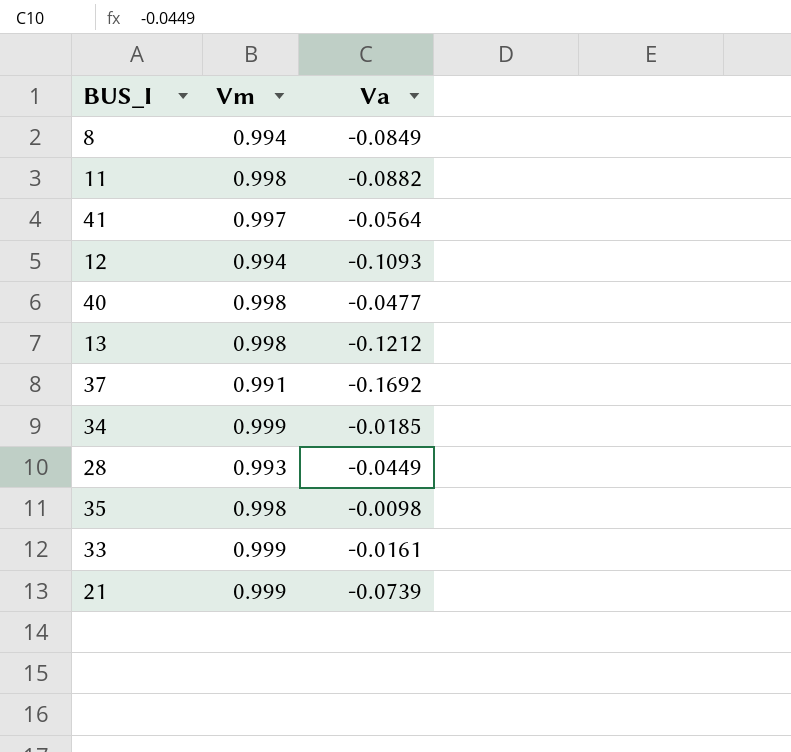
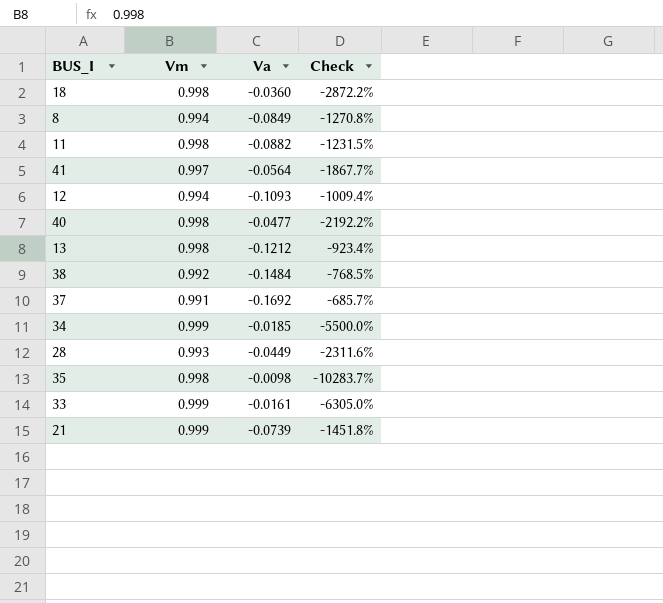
column Check | formula: none -> ([Vm] - [Va]) / [Va]
row 18: none -> 0.998 | -0.0360 | -2872.2%
row 38: none -> 0.992 | -0.1484 | -768.5%

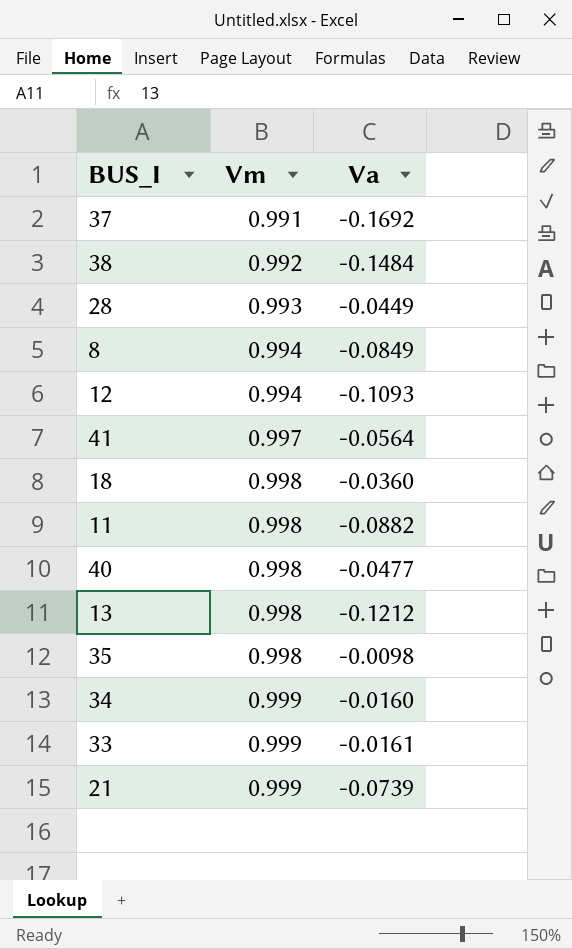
row order: none -> Vm ascending
column Check | formula: ([Vm] - [Va]) / [Va] -> none
34 | Va: -0.0185 -> -0.0160

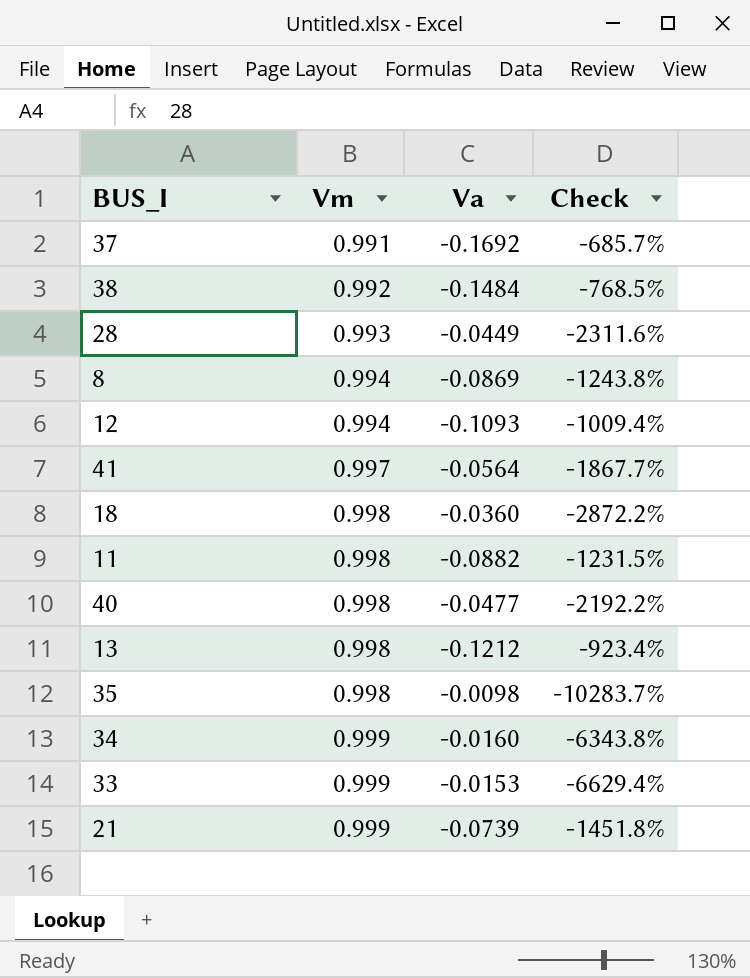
column Check | formula: none -> ([Vm] - [Va]) / [Va]
8 | Va: -0.0849 -> -0.0869
33 | Va: -0.0161 -> -0.0153

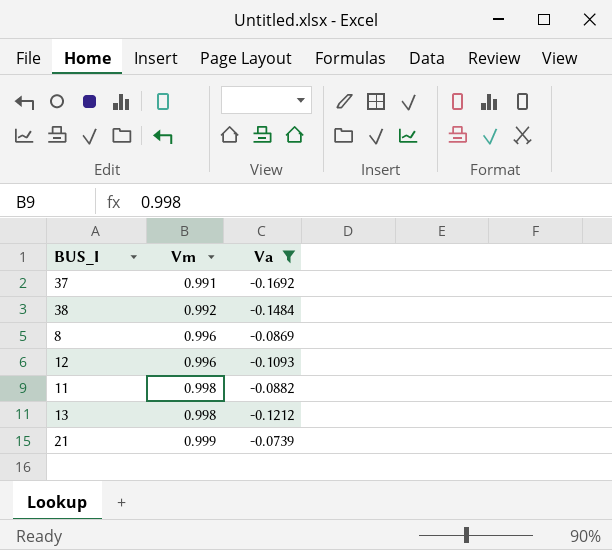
filter: none -> Va <= -0.0739
column Check | formula: ([Vm] - [Va]) / [Va] -> none
8 | Vm: 0.994 -> 0.996
12 | Vm: 0.994 -> 0.996

